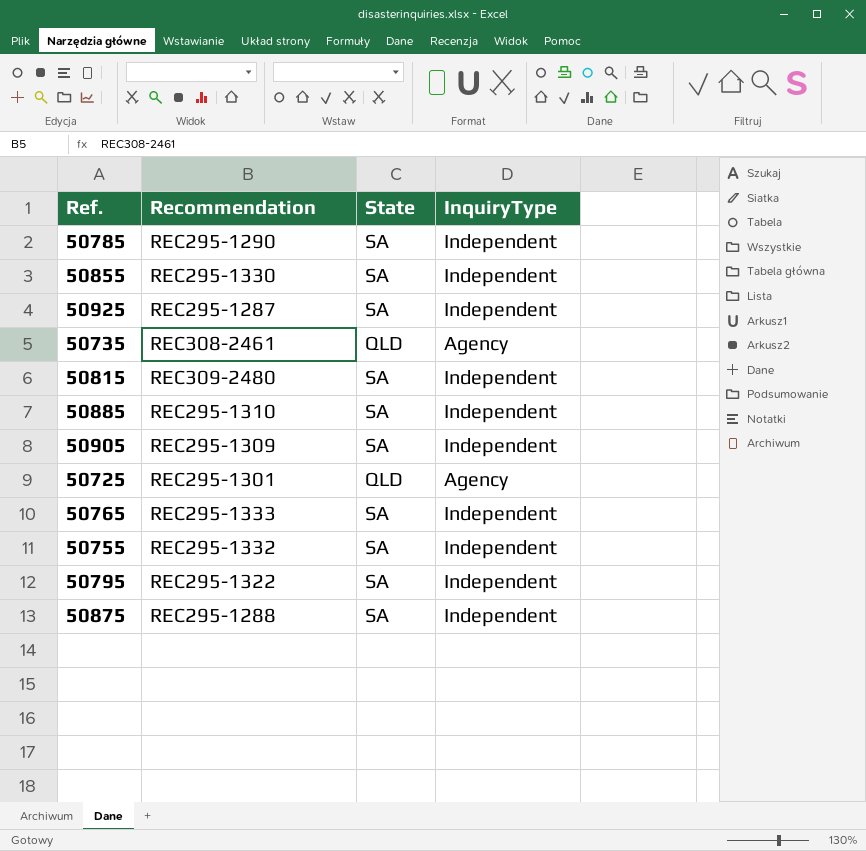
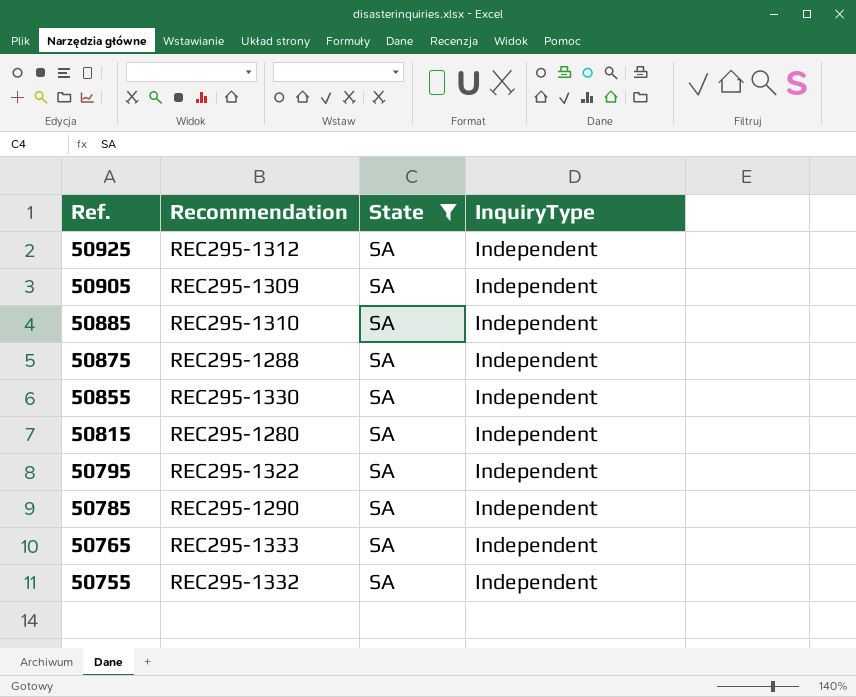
filter: none -> State = SA
row order: none -> Ref. descending
50925 | Recommendation: REC295-1287 -> REC295-1312
50815 | Recommendation: REC309-2480 -> REC295-1280

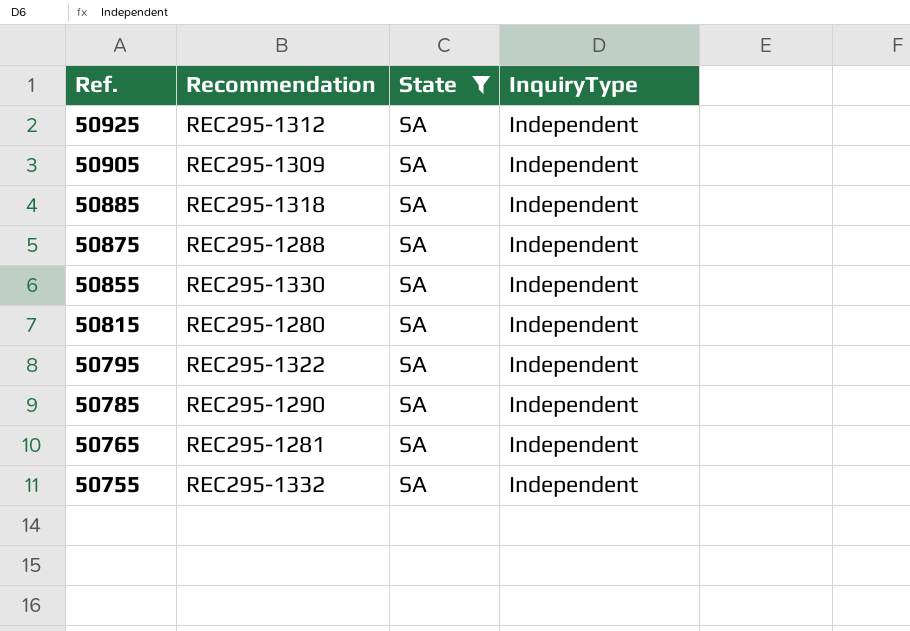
50885 | Recommendation: REC295-1310 -> REC295-1318
50765 | Recommendation: REC295-1333 -> REC295-1281

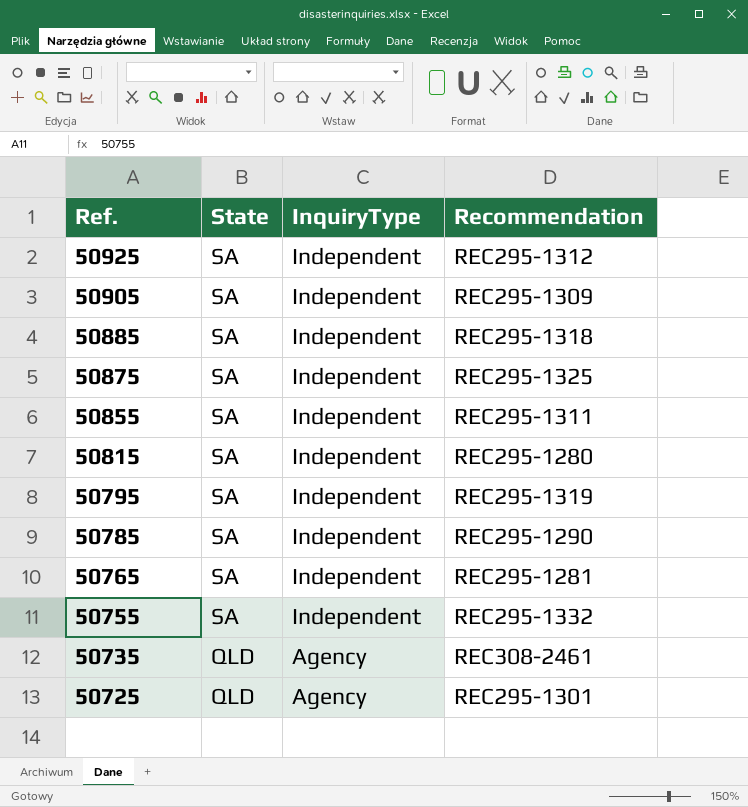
filter: State = SA -> none
column Recommendation | position: 2 -> 4
50875 | Recommendation: REC295-1288 -> REC295-1325
50855 | Recommendation: REC295-1330 -> REC295-1311
50795 | Recommendation: REC295-1322 -> REC295-1319

